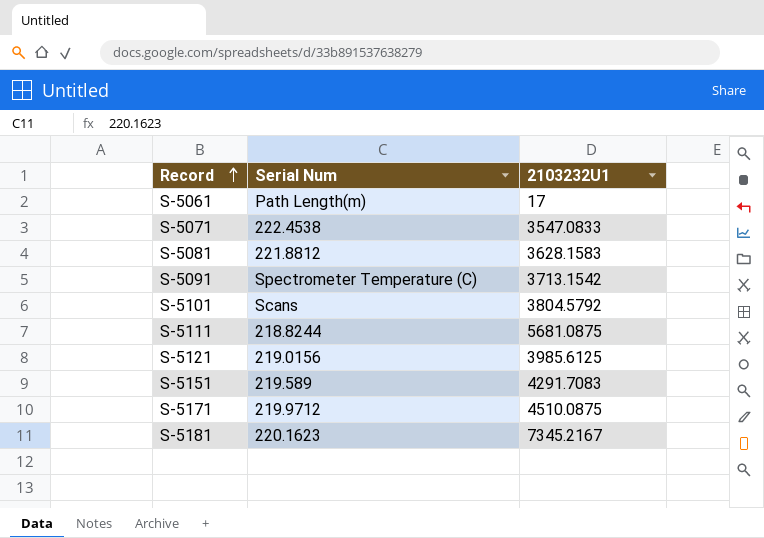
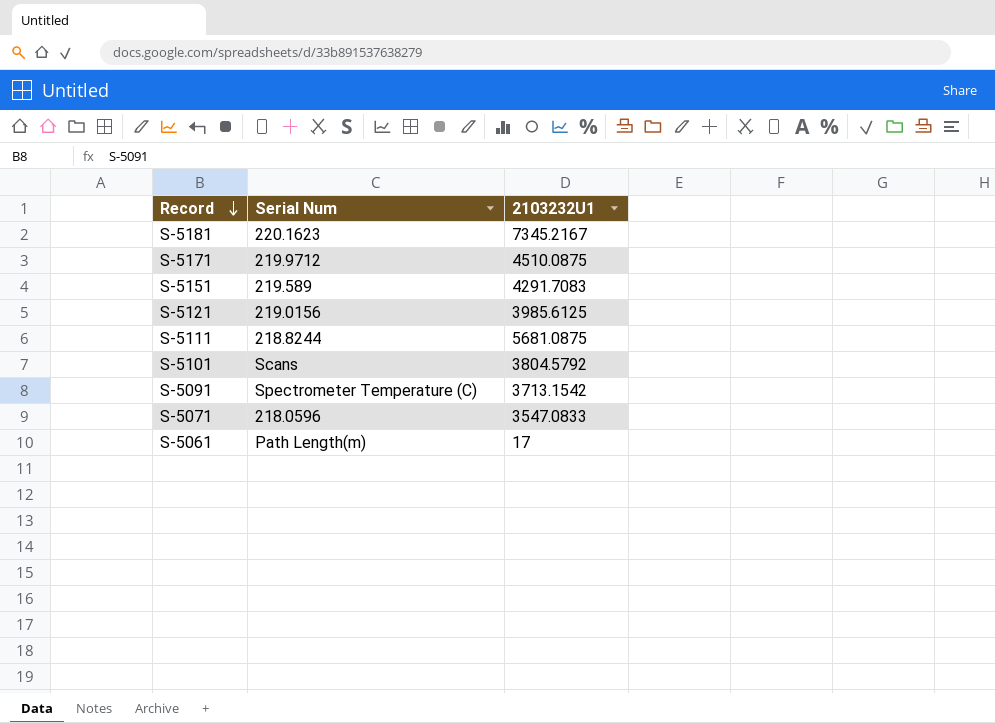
row order: Record ascending -> Record descending
row S-5081: 221.8812 | 3628.1583 -> none
S-5071 | Serial Num: 222.4538 -> 218.0596

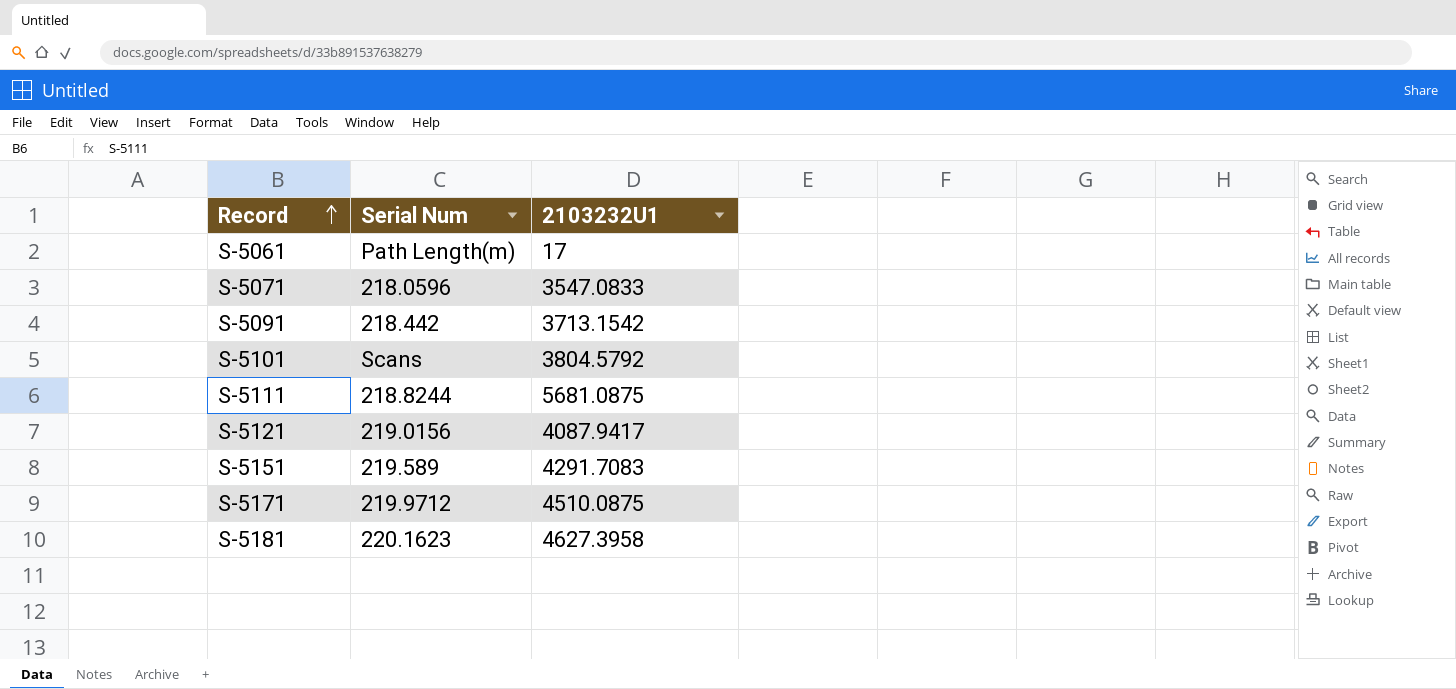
row order: Record descending -> Record ascending
S-5091 | Serial Num: Spectrometer Temperature (C) -> 218.442
S-5121 | 2103232U1: 3985.6125 -> 4087.9417
S-5181 | 2103232U1: 7345.2167 -> 4627.3958

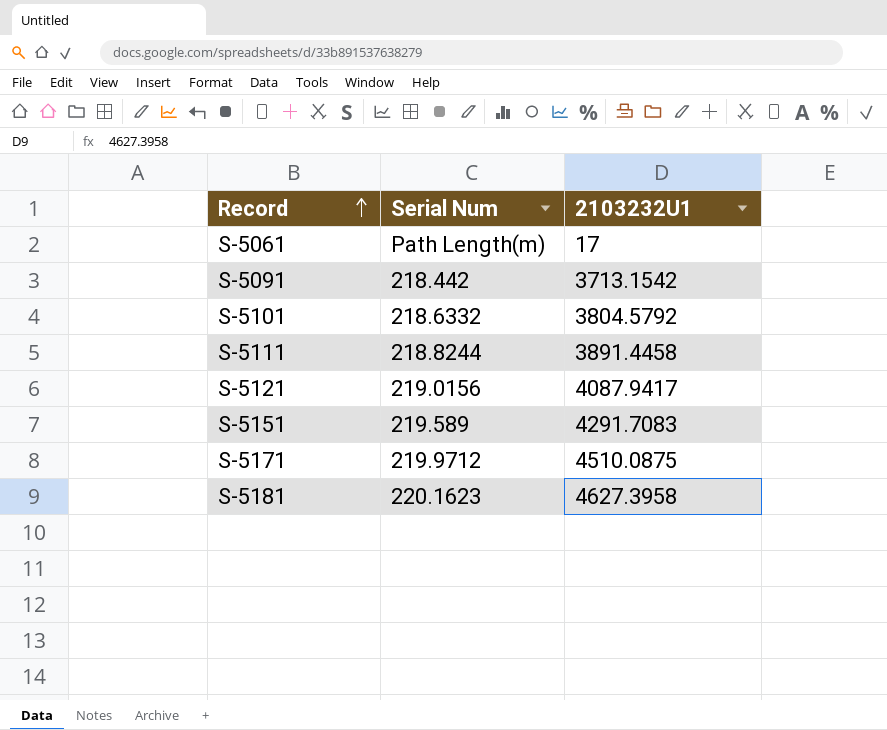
row S-5071: 218.0596 | 3547.0833 -> none
S-5101 | Serial Num: Scans -> 218.6332
S-5111 | 2103232U1: 5681.0875 -> 3891.4458

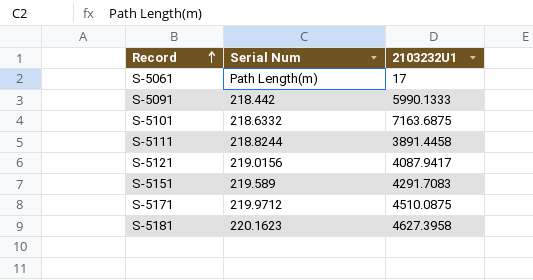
S-5091 | 2103232U1: 3713.1542 -> 5990.1333
S-5101 | 2103232U1: 3804.5792 -> 7163.6875

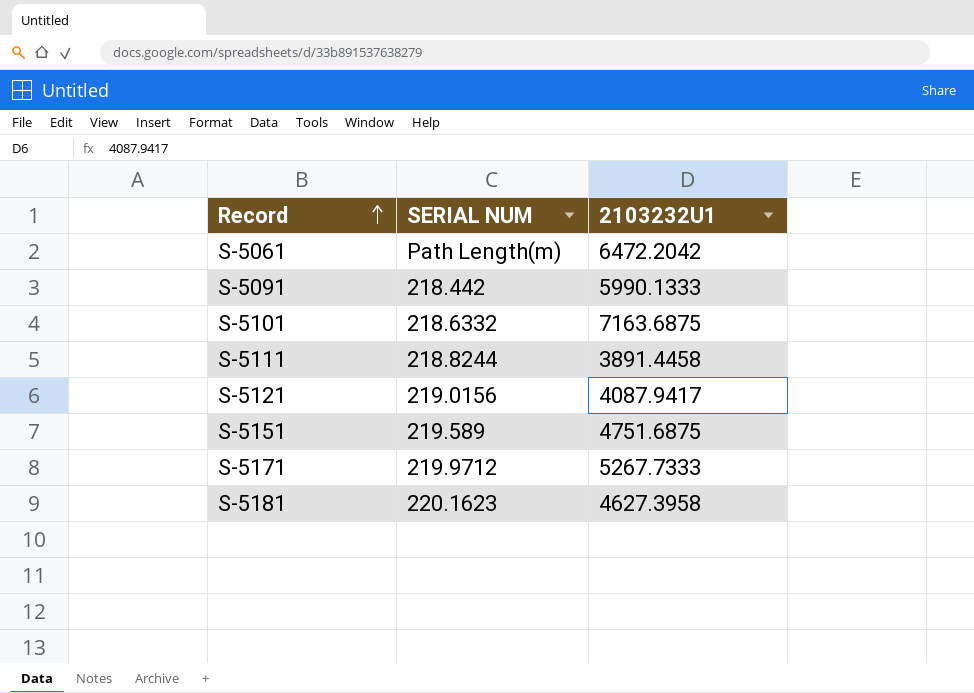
column name: Serial Num -> SERIAL NUM
S-5061 | 2103232U1: 17 -> 6472.2042
S-5151 | 2103232U1: 4291.7083 -> 4751.6875
S-5171 | 2103232U1: 4510.0875 -> 5267.7333

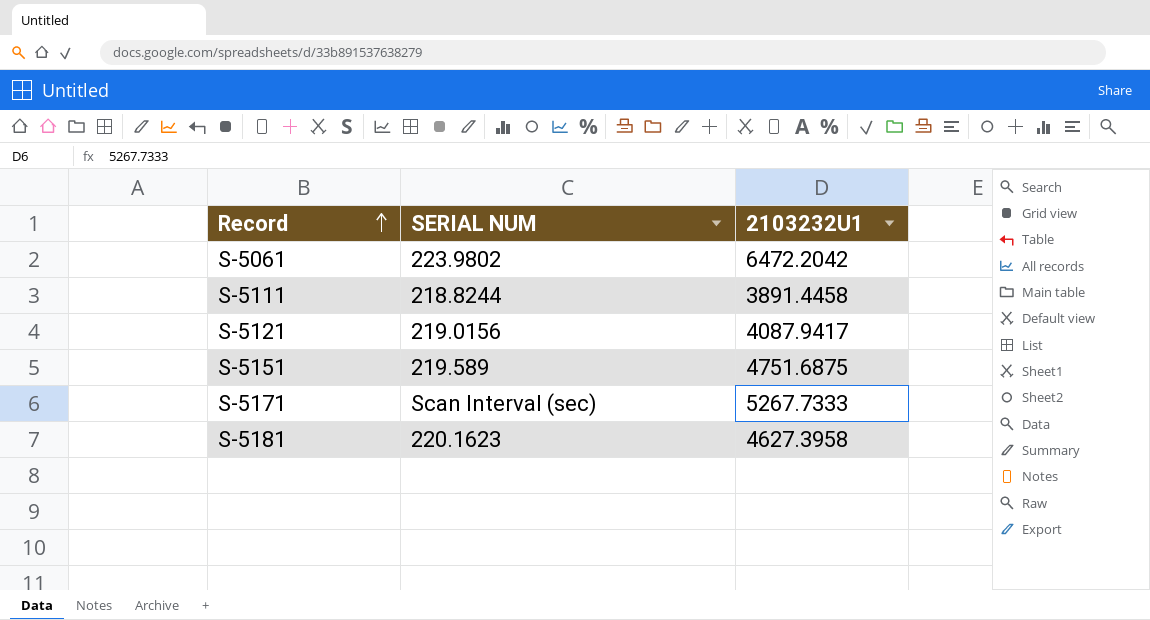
row S-5091: 218.442 | 5990.1333 -> none
row S-5101: 218.6332 | 7163.6875 -> none
S-5061 | SERIAL NUM: Path Length(m) -> 223.9802
S-5171 | SERIAL NUM: 219.9712 -> Scan Interval (sec)

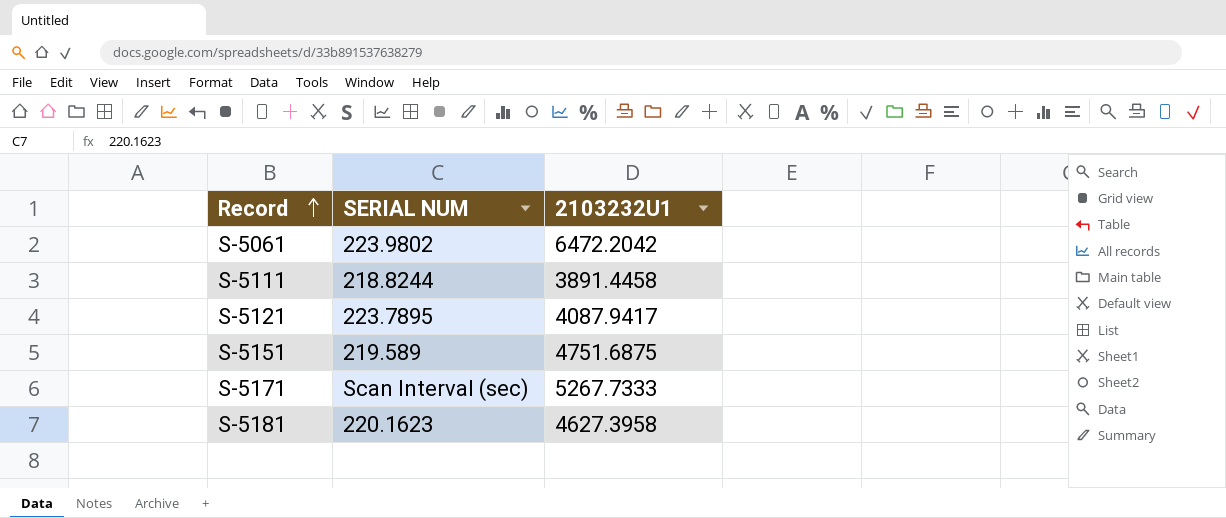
S-5121 | SERIAL NUM: 219.0156 -> 223.7895

